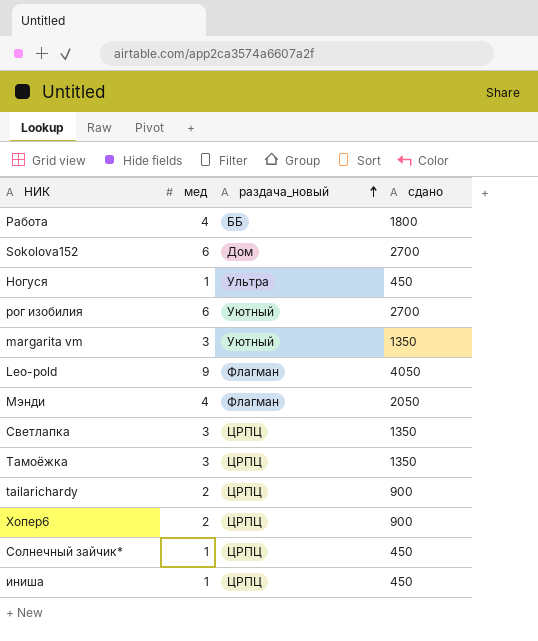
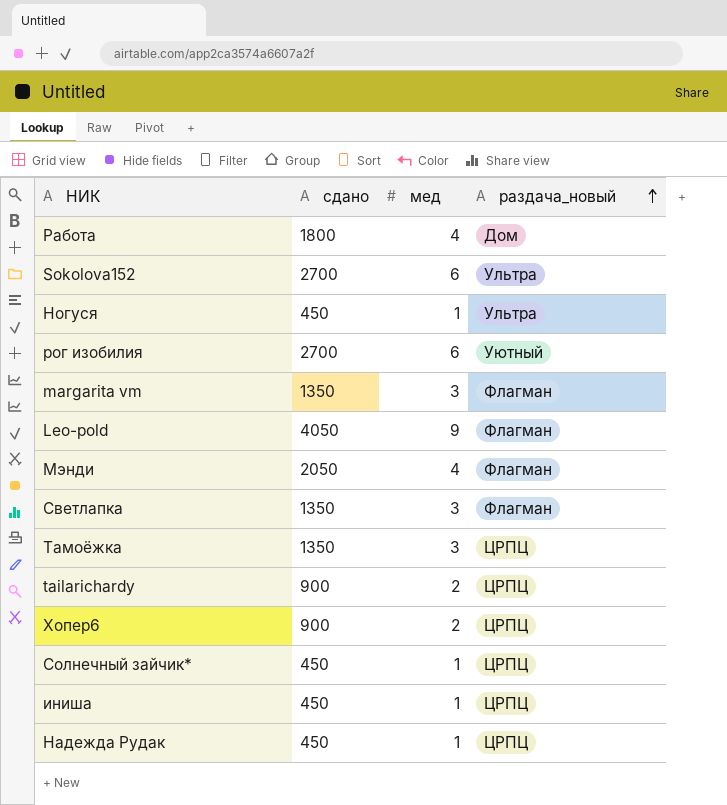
column сдано | position: 4 -> 2
Работа | раздача_новый: ББ -> Дом
Sokolova152 | раздача_новый: Дом -> Ультра
margarita vm | раздача_новый: Уютный -> Флагман
Светлапка | раздача_новый: ЦРПЦ -> Флагман
row Надежда Рудак: none -> 450 | 1 | ЦРПЦ

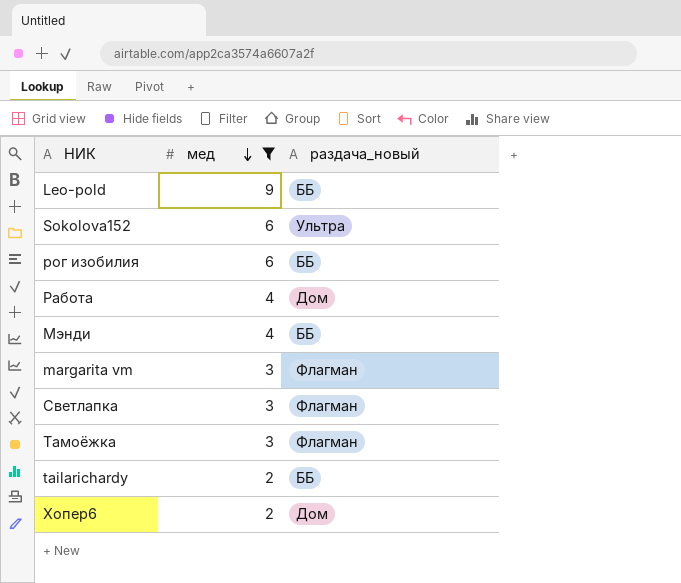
filter: none -> мед != 1
row order: раздача_новый ascending -> мед descending
column сдано | position: 2 -> none
Leo-pold | раздача_новый: Флагман -> ББ
рог изобилия | раздача_новый: Уютный -> ББ
Мэнди | раздача_новый: Флагман -> ББ
Тамоёжка | раздача_новый: ЦРПЦ -> Флагман
tailarichardy | раздача_новый: ЦРПЦ -> ББ
Хопер6 | раздача_новый: ЦРПЦ -> Дом

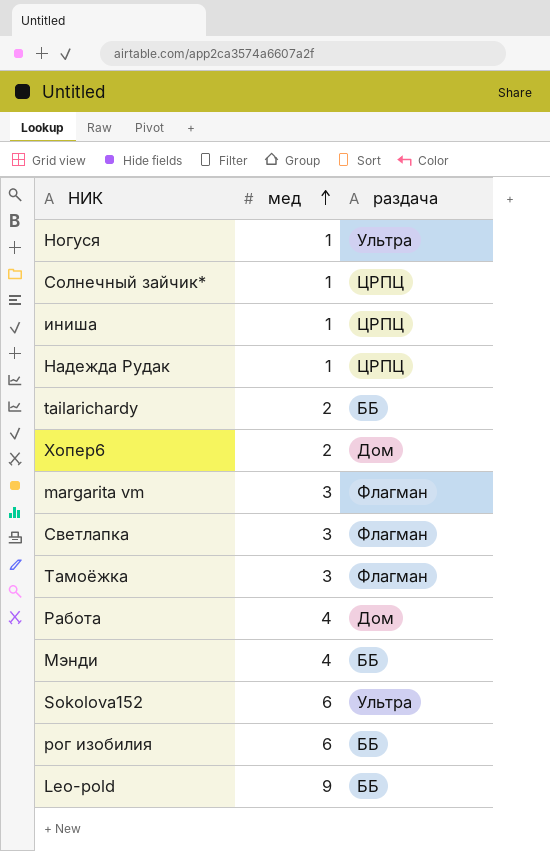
filter: мед != 1 -> none
row order: мед descending -> мед ascending
column name: раздача_новый -> раздача

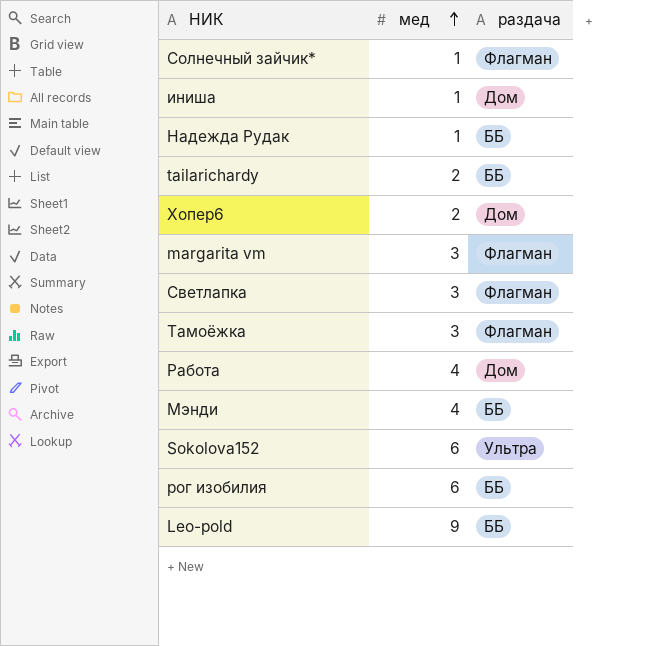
row Ногуся: 1 | Ультра -> none
Солнечный зайчик* | раздача: ЦРПЦ -> Флагман
иниша | раздача: ЦРПЦ -> Дом
Надежда Рудак | раздача: ЦРПЦ -> ББ

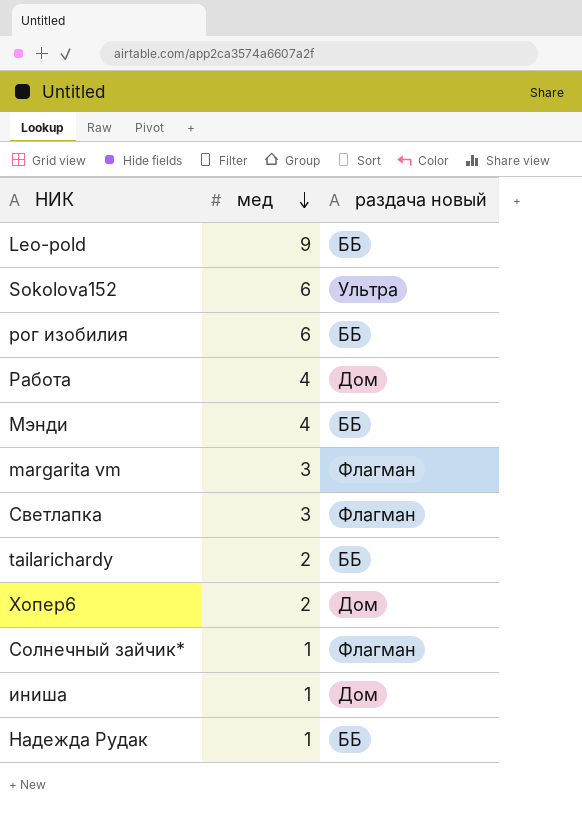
row order: мед ascending -> мед descending
column name: раздача -> раздача новый
row Тамоёжка: 3 | Флагман -> none

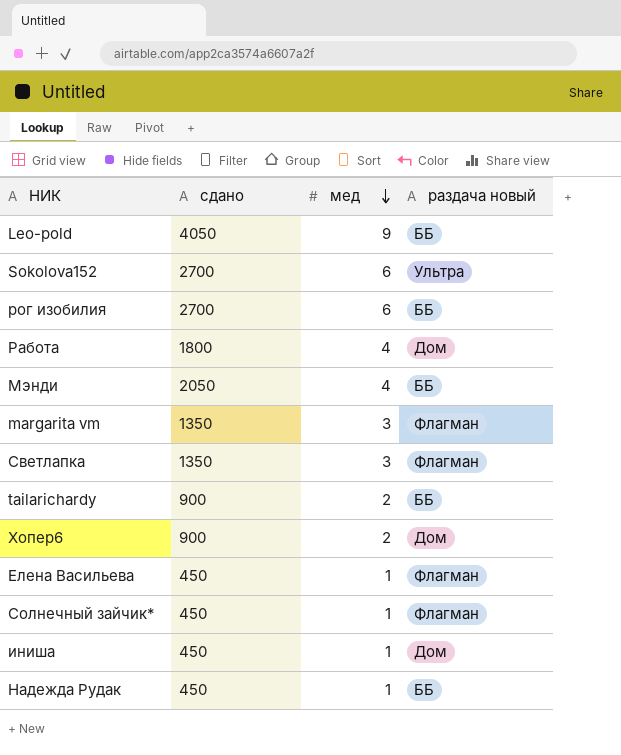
column сдано | position: none -> 2
row Елена Васильева: none -> 450 | 1 | Флагман

